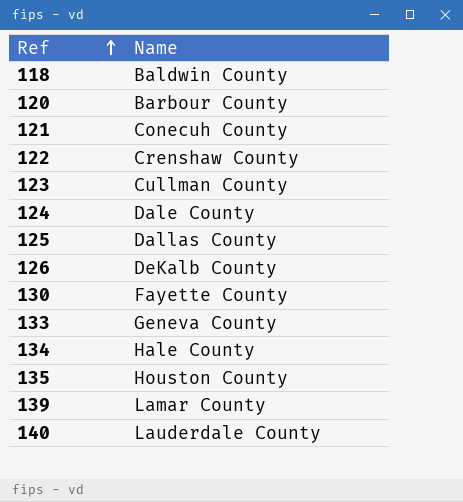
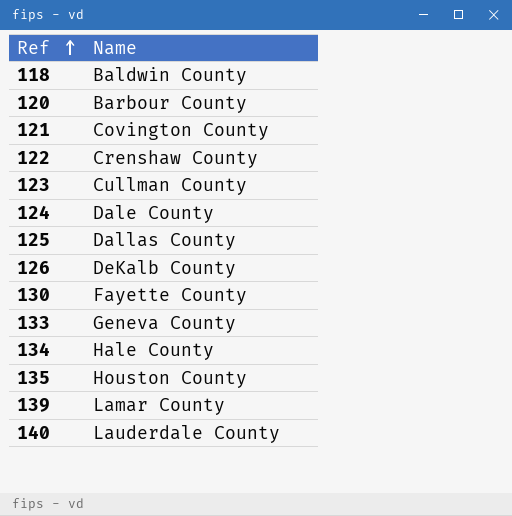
121 | Name: Conecuh County -> Covington County

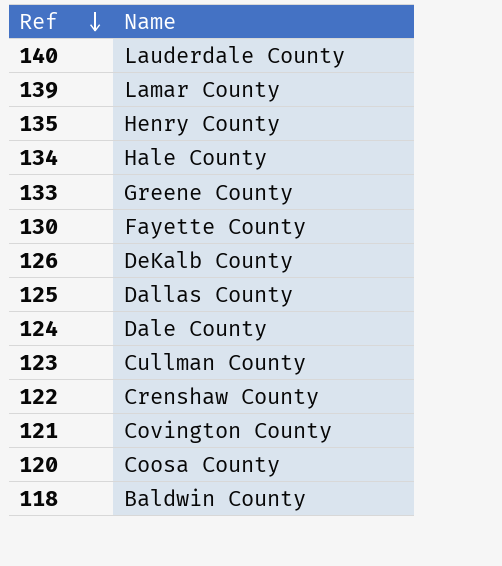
row order: Ref ascending -> Ref descending
135 | Name: Houston County -> Henry County
133 | Name: Geneva County -> Greene County
120 | Name: Barbour County -> Coosa County

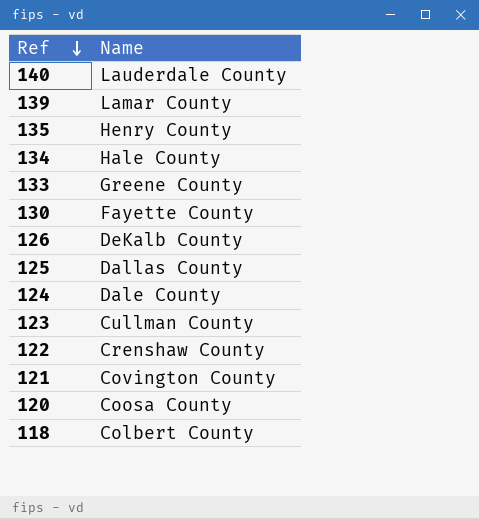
118 | Name: Baldwin County -> Colbert County

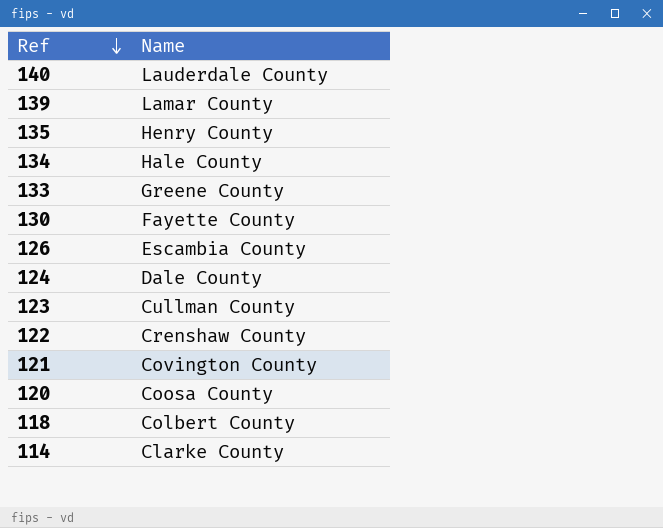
row 125: Dallas County -> none
126 | Name: DeKalb County -> Escambia County
row 114: none -> Clarke County

